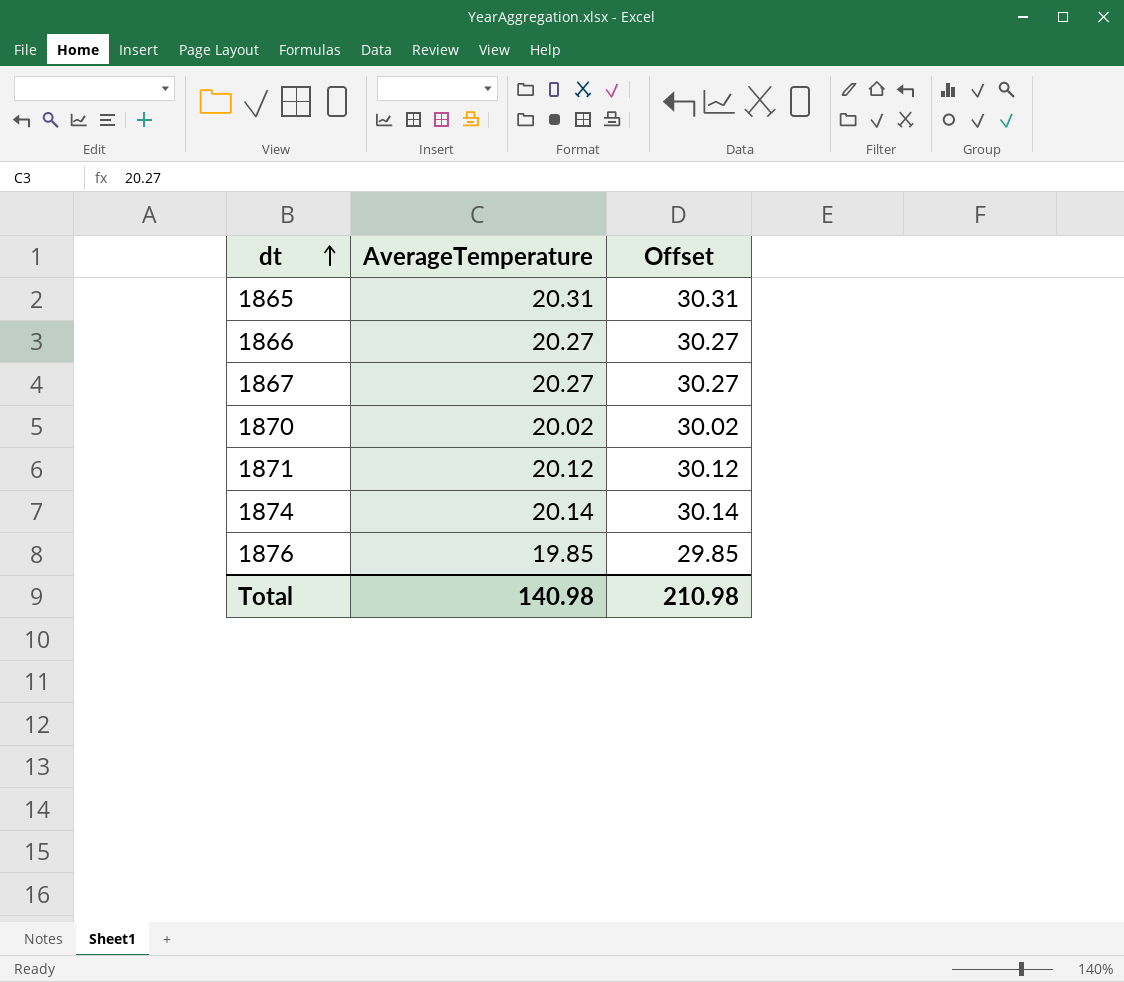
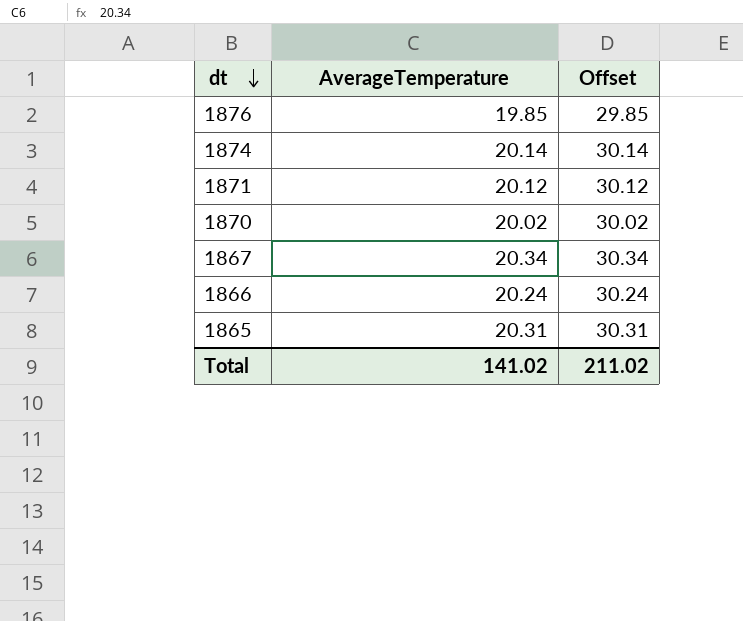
row order: dt ascending -> dt descending
1867 | AverageTemperature: 20.27 -> 20.34
1867 | Offset: 30.27 -> 30.34
1866 | AverageTemperature: 20.27 -> 20.24
1866 | Offset: 30.27 -> 30.24
Total | AverageTemperature: 140.98 -> 141.02
Total | Offset: 210.98 -> 211.02

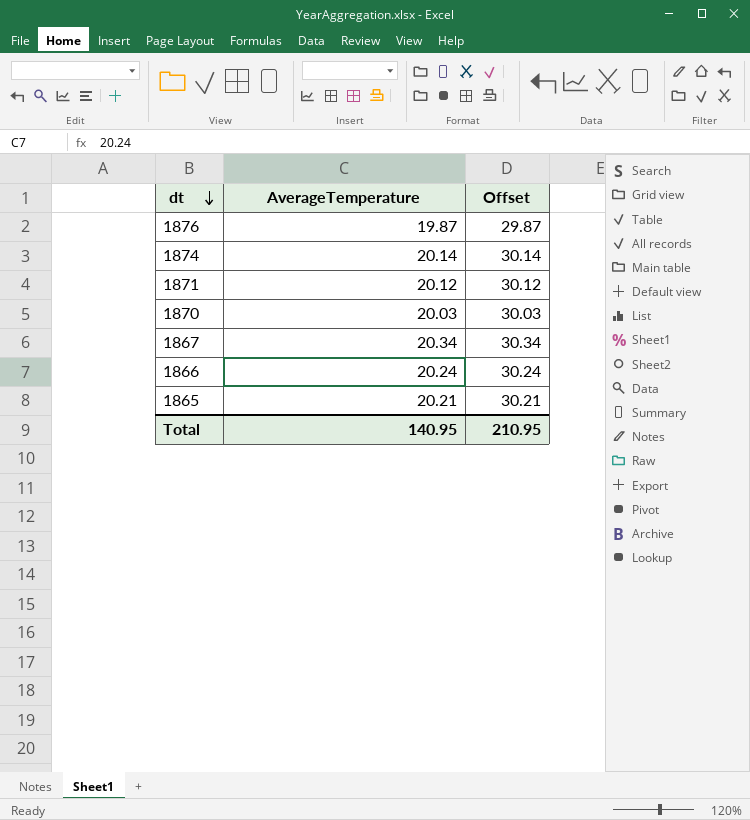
1876 | AverageTemperature: 19.85 -> 19.87
1876 | Offset: 29.85 -> 29.87
1870 | AverageTemperature: 20.02 -> 20.03
1870 | Offset: 30.02 -> 30.03
1865 | AverageTemperature: 20.31 -> 20.21
1865 | Offset: 30.31 -> 30.21
Total | AverageTemperature: 141.02 -> 140.95
Total | Offset: 211.02 -> 210.95

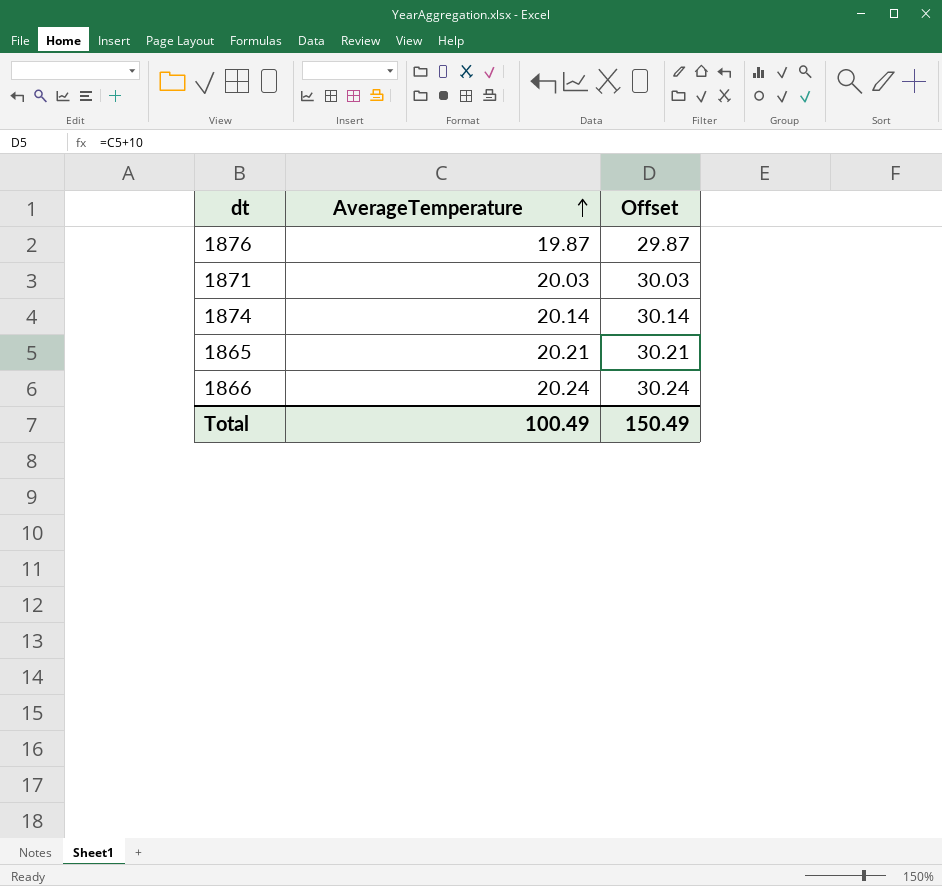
row order: dt descending -> AverageTemperature ascending
row 1870: 20.03 | 30.03 -> none
row 1867: 20.34 | 30.34 -> none
1871 | AverageTemperature: 20.12 -> 20.03
1871 | Offset: 30.12 -> 30.03
Total | AverageTemperature: 140.95 -> 100.49
Total | Offset: 210.95 -> 150.49

